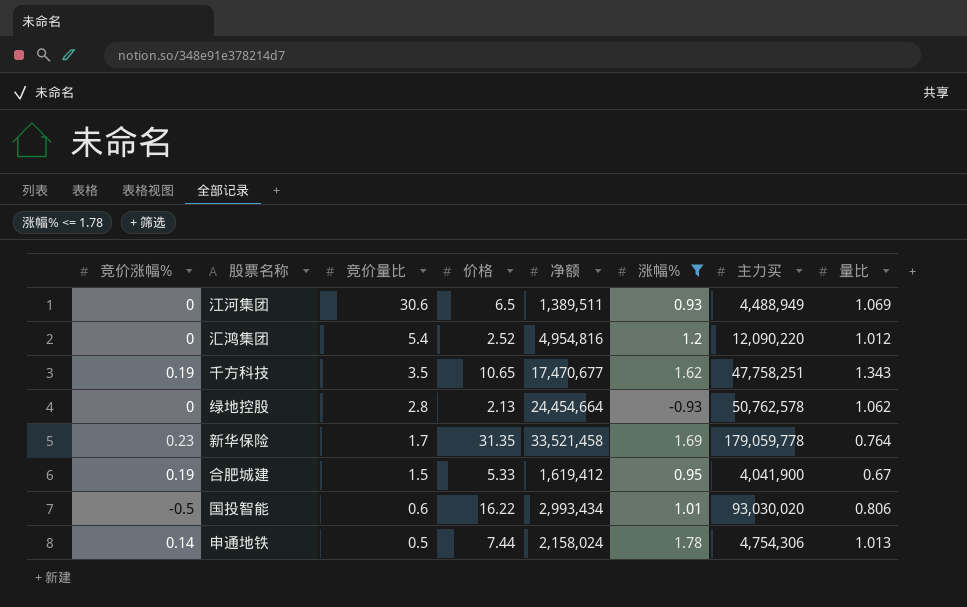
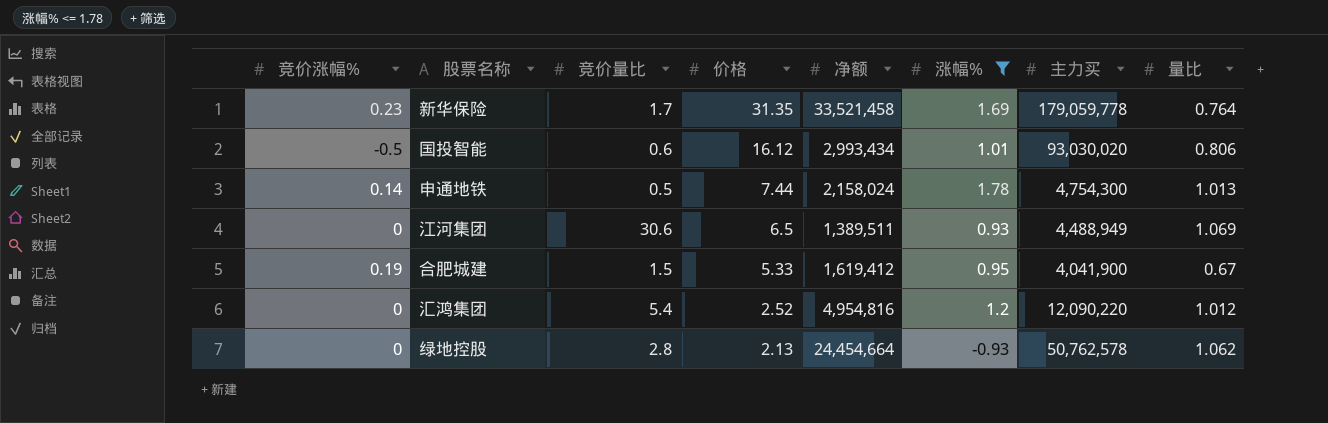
row order: 竞价量比 descending -> 价格 descending
row 千方科技: 0.19 | 3.5 | 10.65 | 17,470,677 | 1.62 | 47,758,251 | 1.343 -> none
国投智能 | 价格: 16.22 -> 16.12
申通地铁 | 主力买: 4,754,306 -> 4,754,300

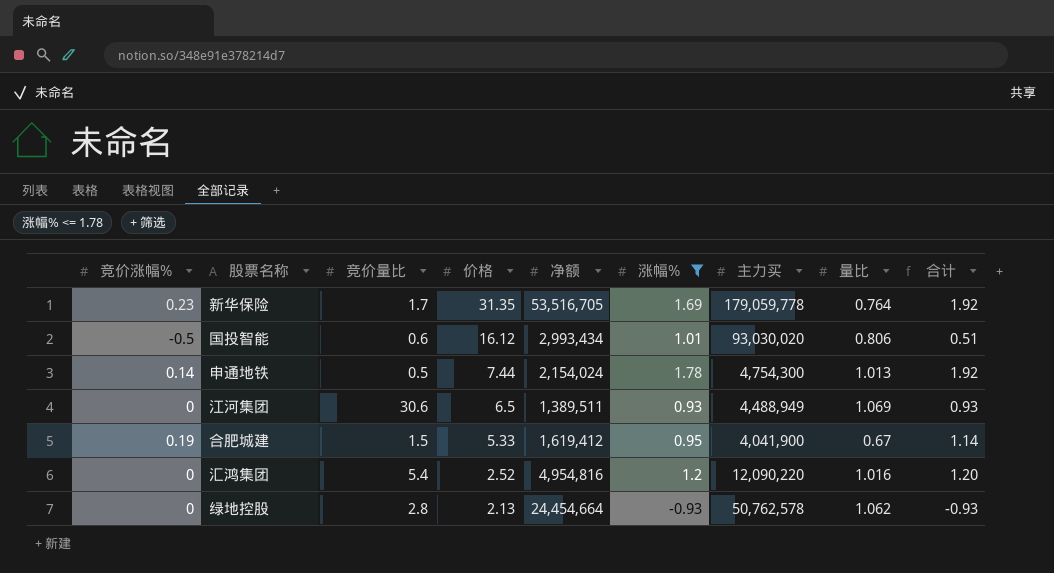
column 合计 | formula: none -> [竞价涨幅%] + [涨幅%]
新华保险 | 净额: 33,521,458 -> 53,516,705
申通地铁 | 净额: 2,158,024 -> 2,154,024
汇鸿集团 | 量比: 1.012 -> 1.016

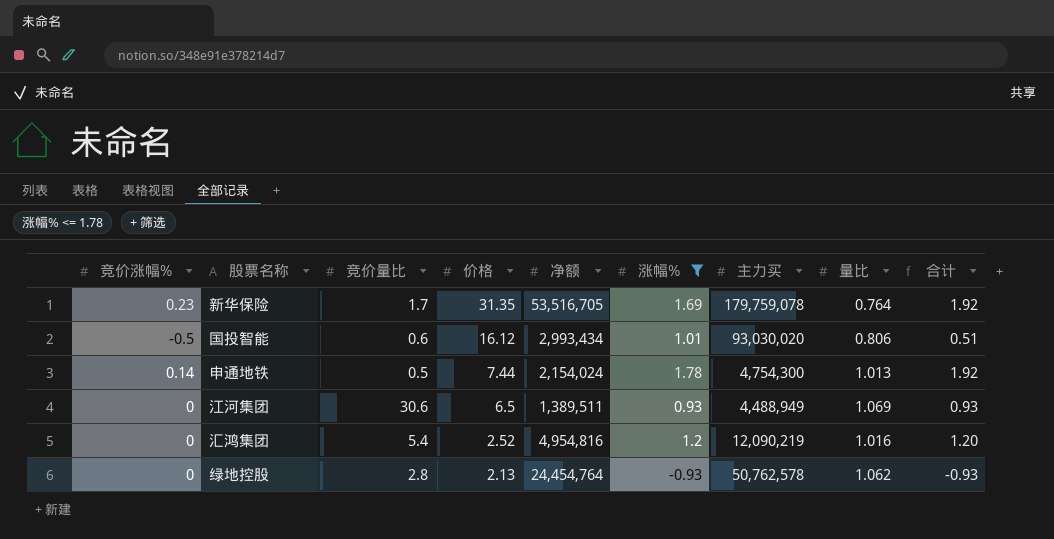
row 合肥城建: 0.19 | 1.5 | 5.33 | 1,619,412 | 0.95 | 4,041,900 | 0.67 | 1.14 -> none
新华保险 | 主力买: 179,059,778 -> 179,759,078
汇鸿集团 | 主力买: 12,090,220 -> 12,090,219
绿地控股 | 净额: 24,454,664 -> 24,454,764

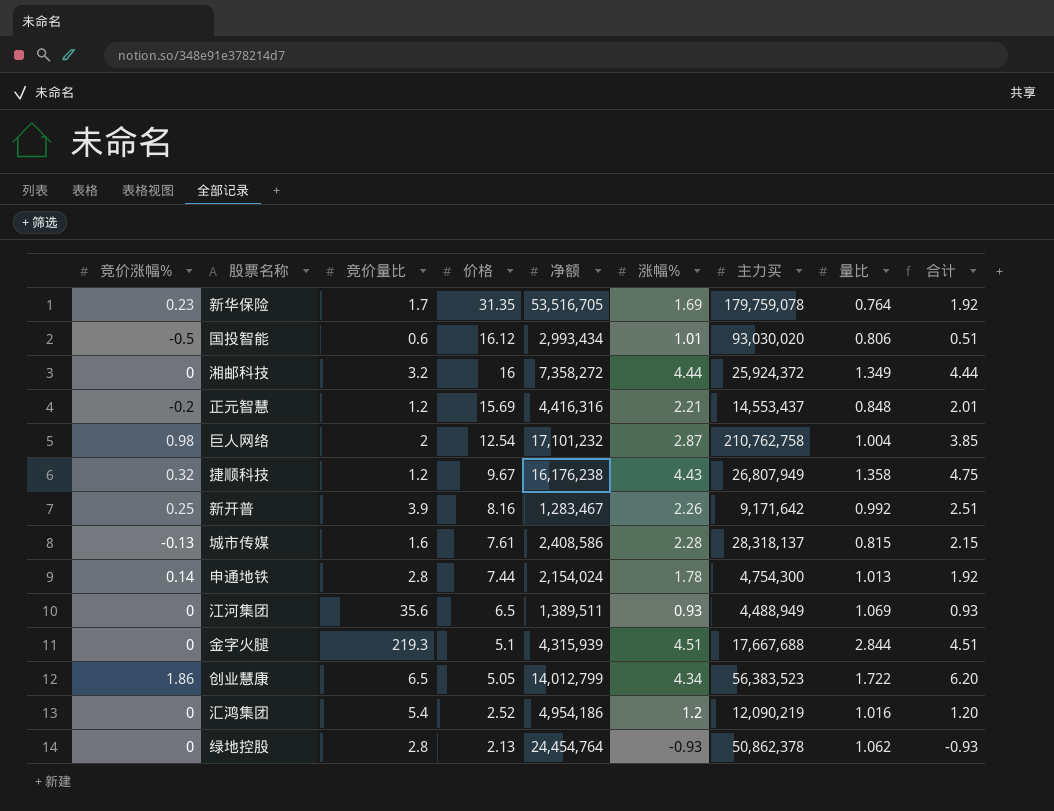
filter: 涨幅% <= 1.78 -> none
申通地铁 | 竞价量比: 0.5 -> 2.8
江河集团 | 竞价量比: 30.6 -> 35.6
汇鸿集团 | 净额: 4,954,816 -> 4,954,186
绿地控股 | 主力买: 50,762,578 -> 50,862,378

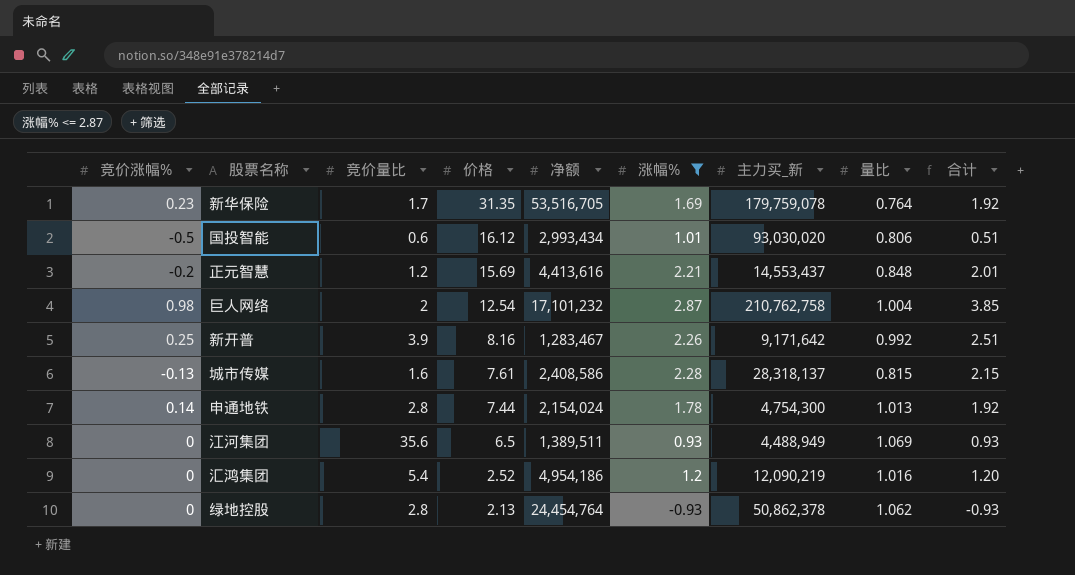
filter: none -> 涨幅% <= 2.87
column name: 主力买 -> 主力买_新
正元智慧 | 净额: 4,416,316 -> 4,413,616

